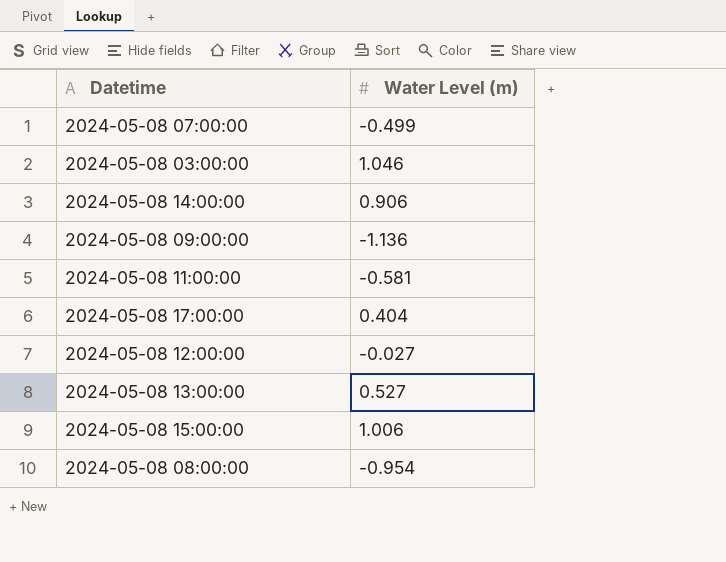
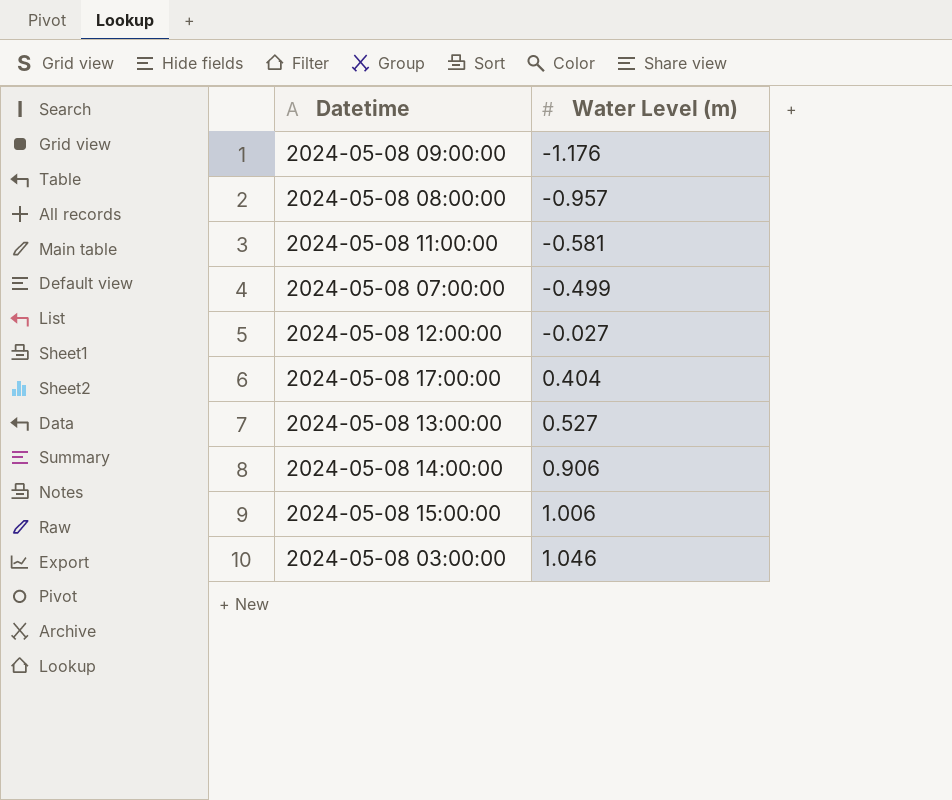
row order: none -> Water Level (m) ascending
2024-05-08 09:00:00 | Water Level (m): -1.136 -> -1.176
2024-05-08 08:00:00 | Water Level (m): -0.954 -> -0.957

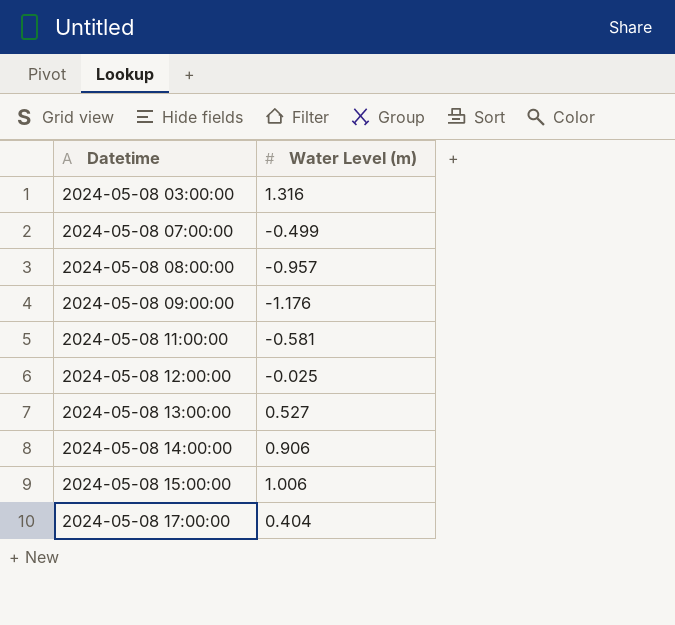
row order: Water Level (m) ascending -> Datetime ascending
2024-05-08 03:00:00 | Water Level (m): 1.046 -> 1.316
2024-05-08 12:00:00 | Water Level (m): -0.027 -> -0.025

